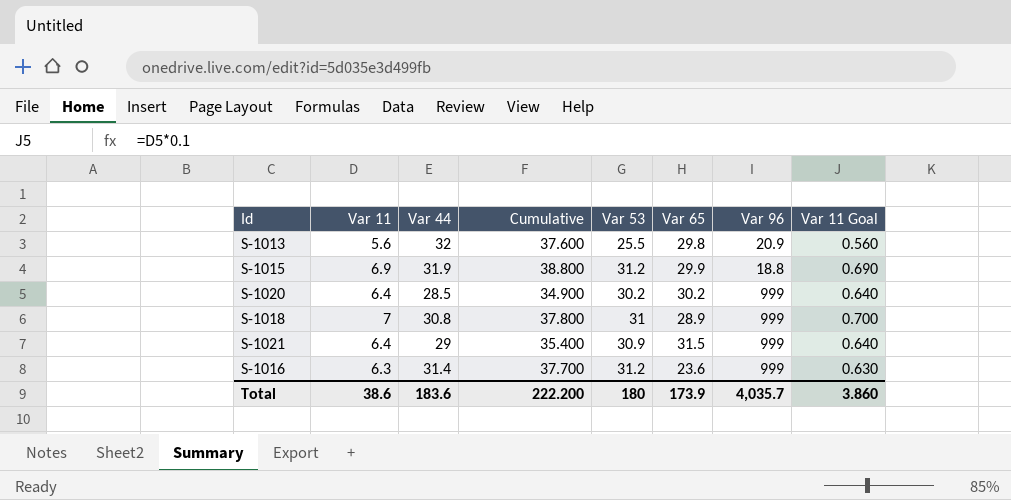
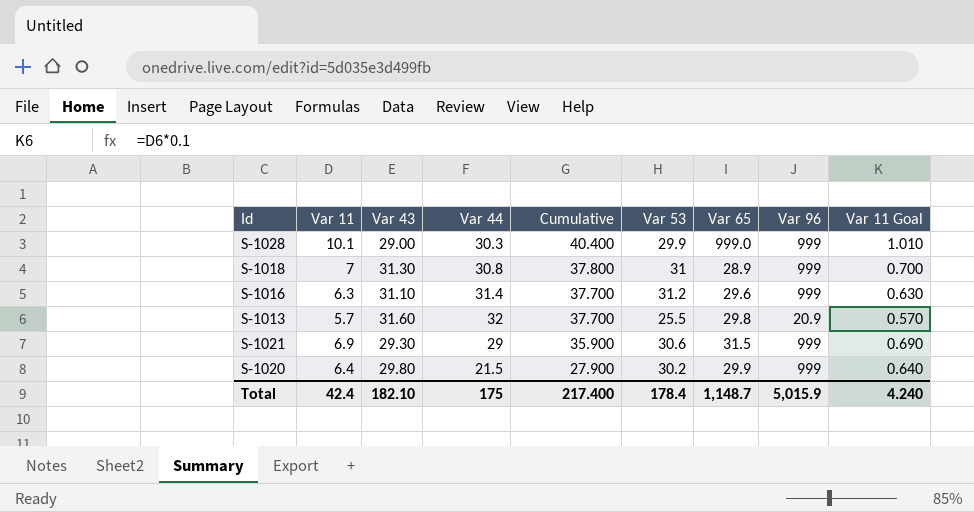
row order: none -> Cumulative descending
column Var 43 | position: none -> 3
row S-1015: 6.9 | 31.9 | 38.800 | 31.2 | 29.9 | 18.8 | 0.690 -> none
row S-1028: none -> 10.1 | 29.00 | 30.3 | 40.400 | 29.9 | 999.0 | 999 | 1.010
S-1016 | Var 65: 23.6 -> 29.6
S-1013 | Var 11: 5.6 -> 5.7
S-1013 | Cumulative: 37.600 -> 37.700
S-1013 | Var 11 Goal: 0.560 -> 0.570
S-1021 | Var 11: 6.4 -> 6.9
S-1021 | Cumulative: 35.400 -> 35.900
S-1021 | Var 53: 30.9 -> 30.6
S-1021 | Var 11 Goal: 0.640 -> 0.690
S-1020 | Var 44: 28.5 -> 21.5
S-1020 | Cumulative: 34.900 -> 27.900
S-1020 | Var 65: 30.2 -> 29.9
Total | Var 11: 38.6 -> 42.4
Total | Var 44: 183.6 -> 175
Total | Cumulative: 222.200 -> 217.400
Total | Var 53: 180 -> 178.4
Total | Var 65: 173.9 -> 1,148.7
Total | Var 96: 4,035.7 -> 5,015.9
Total | Var 11 Goal: 3.860 -> 4.240

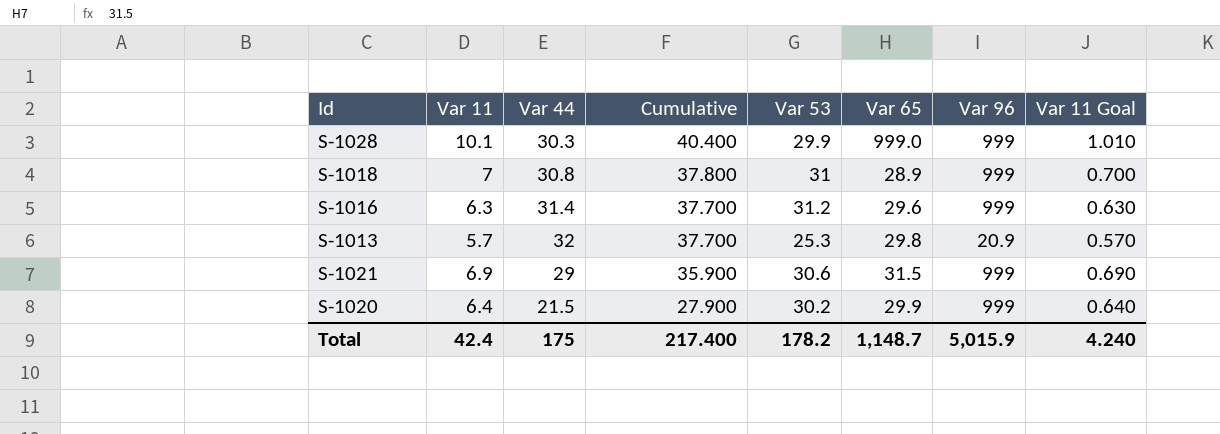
column Var 43 | position: 3 -> none
S-1013 | Var 53: 25.5 -> 25.3
Total | Var 53: 178.4 -> 178.2

